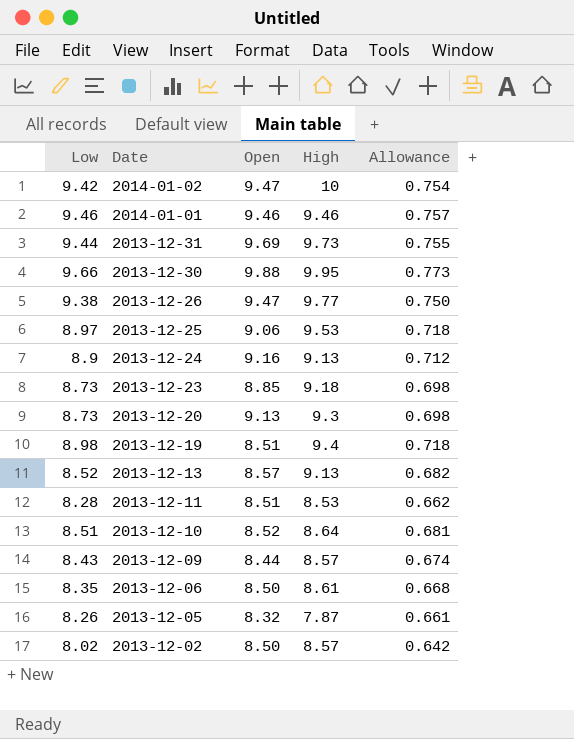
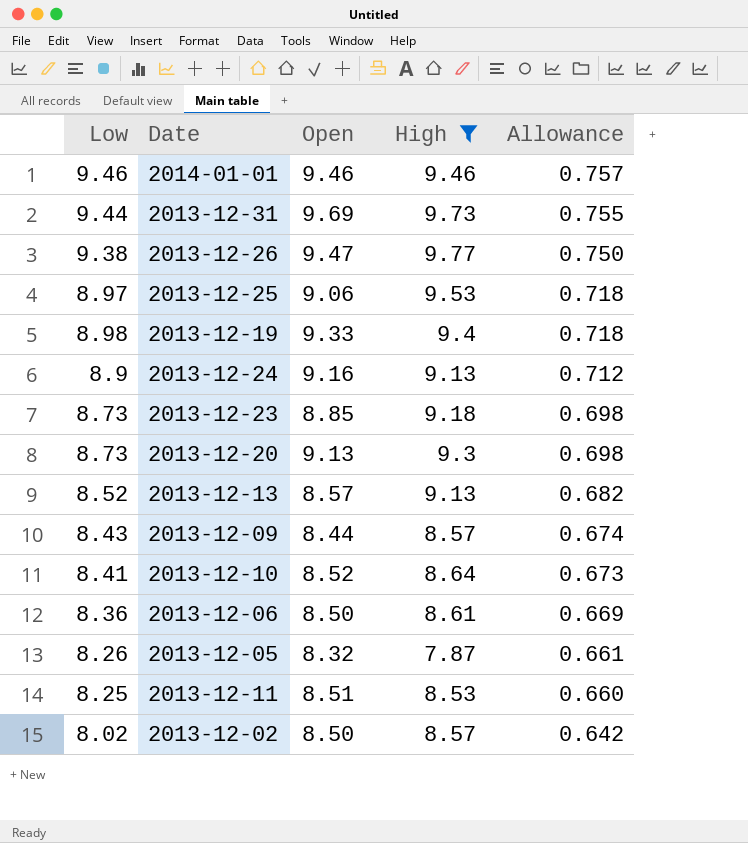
filter: none -> High <= 9.77
row order: Date descending -> Allowance descending
2013-12-19 | Open: 8.51 -> 9.33
2013-12-10 | Low: 8.51 -> 8.41
2013-12-10 | Allowance: 0.681 -> 0.673
2013-12-06 | Low: 8.35 -> 8.36
2013-12-06 | Allowance: 0.668 -> 0.669
2013-12-11 | Low: 8.28 -> 8.25
2013-12-11 | Allowance: 0.662 -> 0.660

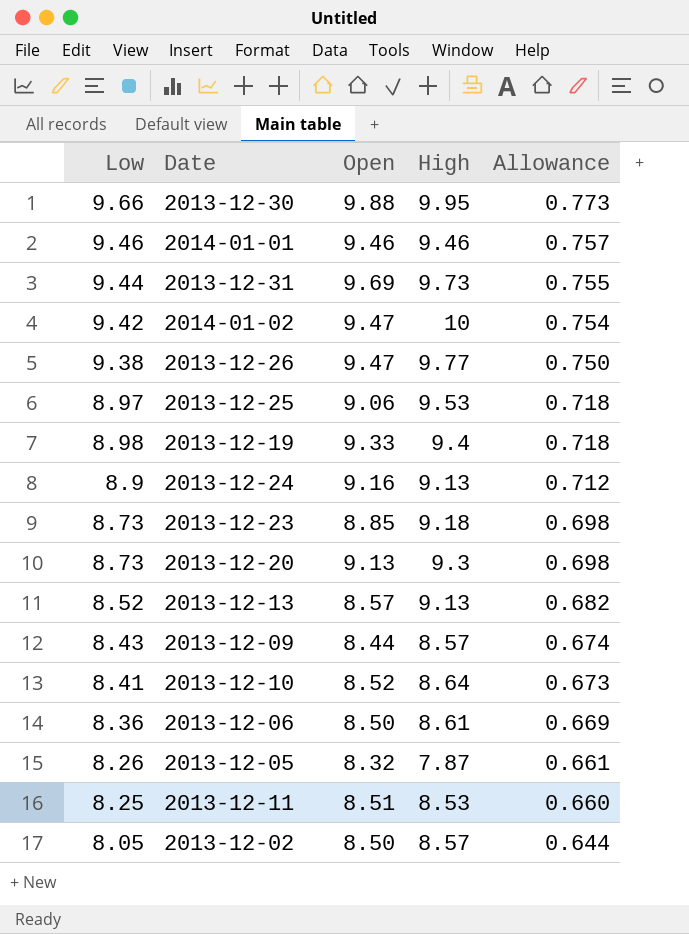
filter: High <= 9.77 -> none
2013-12-02 | Low: 8.02 -> 8.05
2013-12-02 | Allowance: 0.642 -> 0.644

